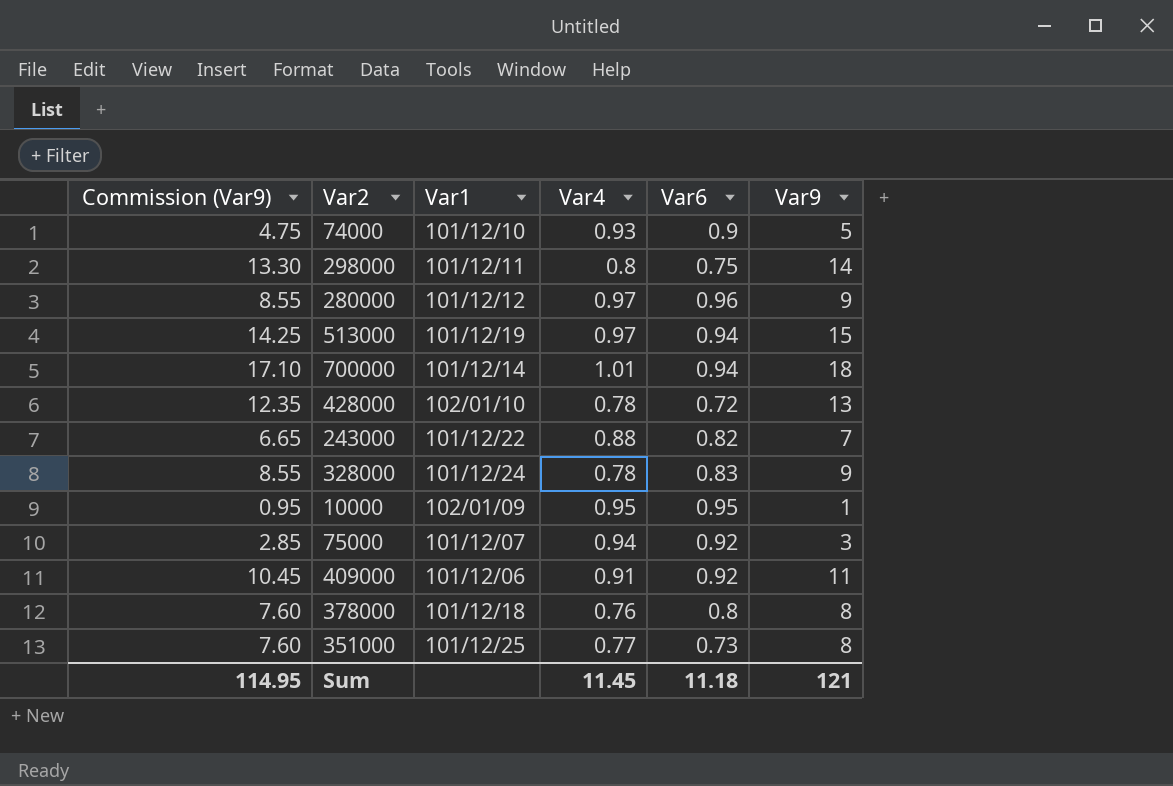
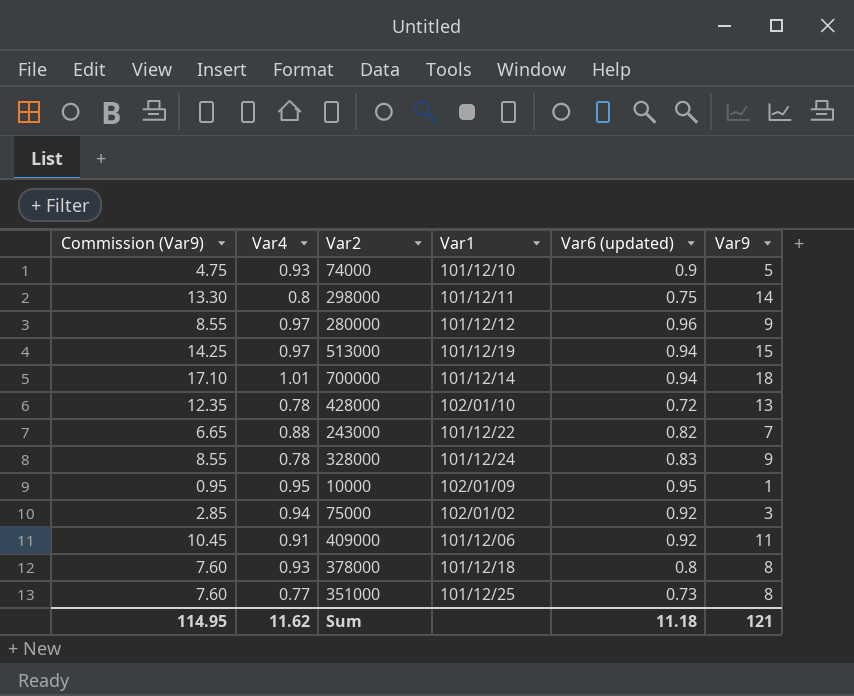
column Var4 | position: 4 -> 2
column name: Var6 -> Var6 (updated)
75000 | Var1: 101/12/07 -> 102/01/02
378000 | Var4: 0.76 -> 0.93
Sum | Var4: 11.45 -> 11.62

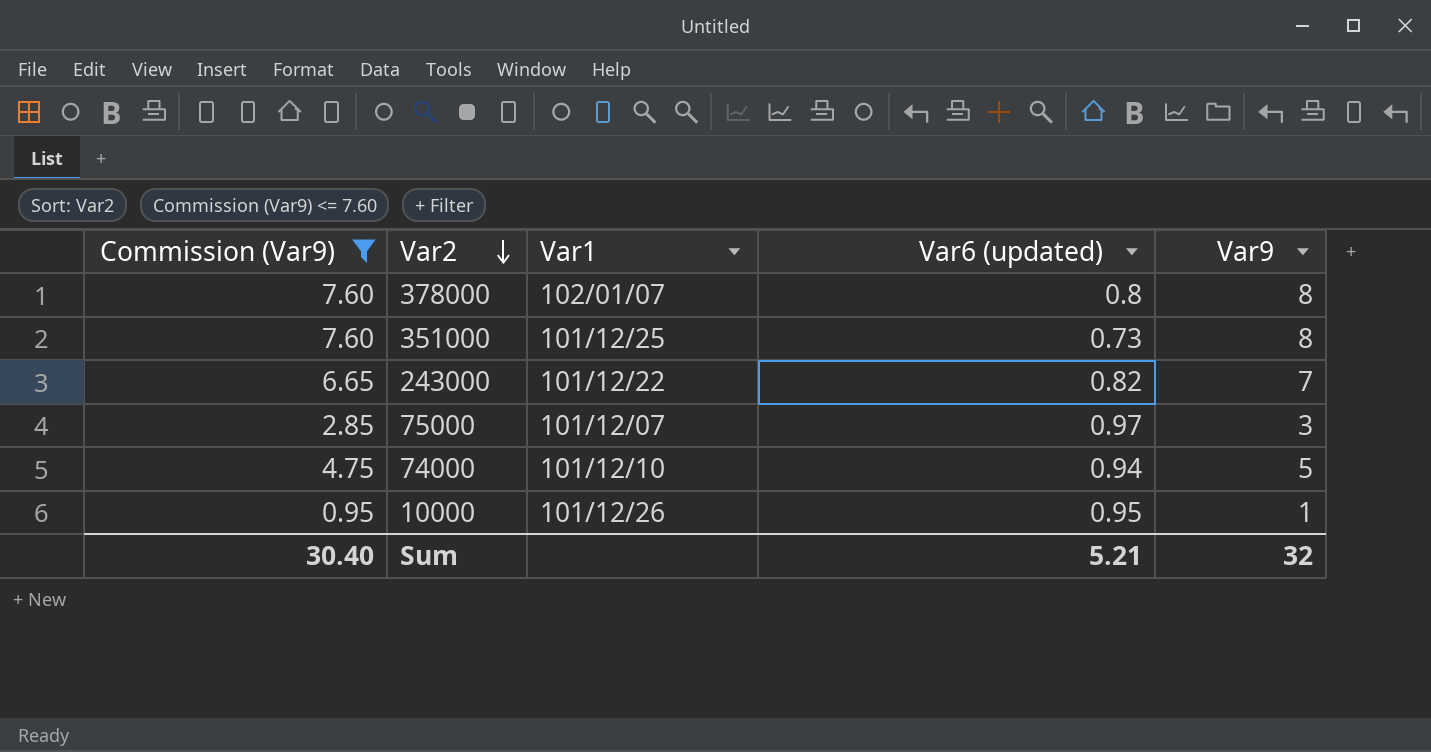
filter: none -> Commission (Var9) <= 7.60
row order: none -> Var2 descending
column Var4 | position: 2 -> none
378000 | Var1: 101/12/18 -> 102/01/07
75000 | Var1: 102/01/02 -> 101/12/07
75000 | Var6 (updated): 0.92 -> 0.97
74000 | Var6 (updated): 0.9 -> 0.94
10000 | Var1: 102/01/09 -> 101/12/26
Sum | Commission (Var9): 114.95 -> 30.40
Sum | Var6 (updated): 11.18 -> 5.21
Sum | Var9: 121 -> 32

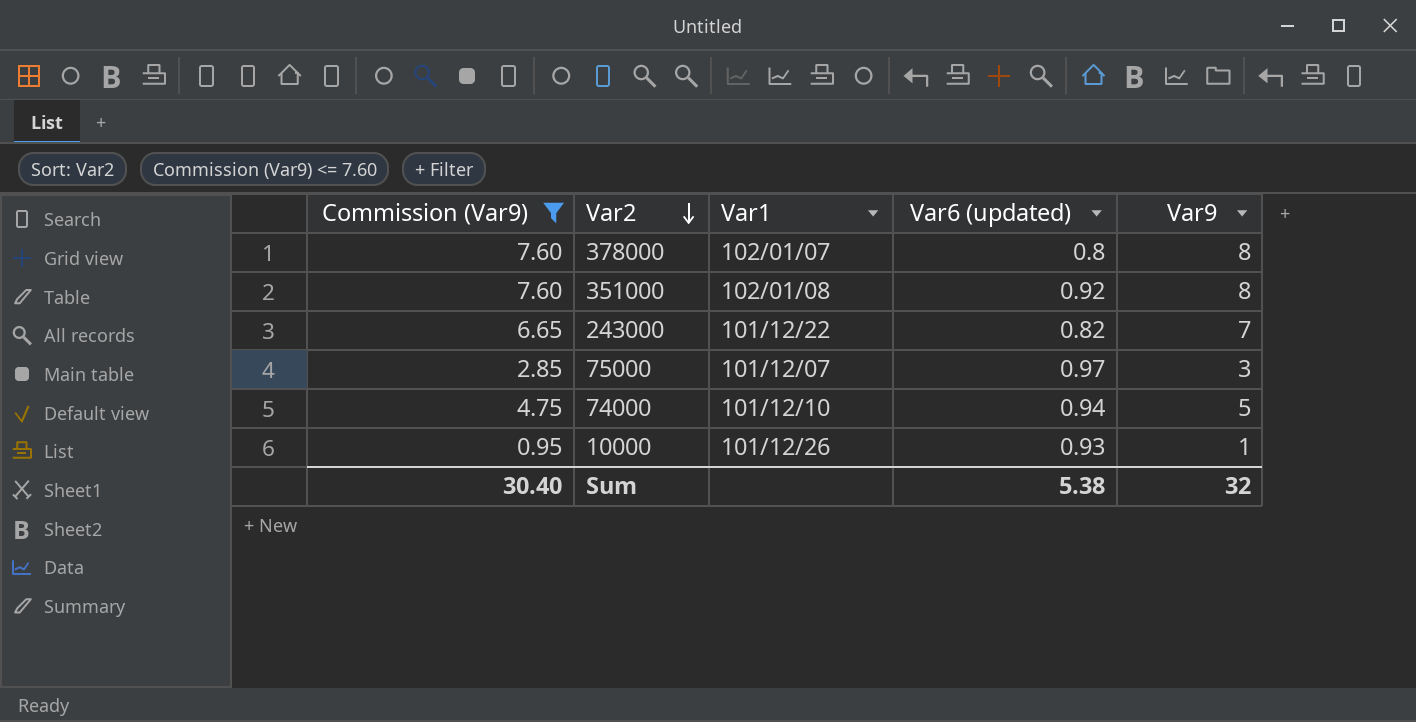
351000 | Var1: 101/12/25 -> 102/01/08
351000 | Var6 (updated): 0.73 -> 0.92
10000 | Var6 (updated): 0.95 -> 0.93
Sum | Var6 (updated): 5.21 -> 5.38

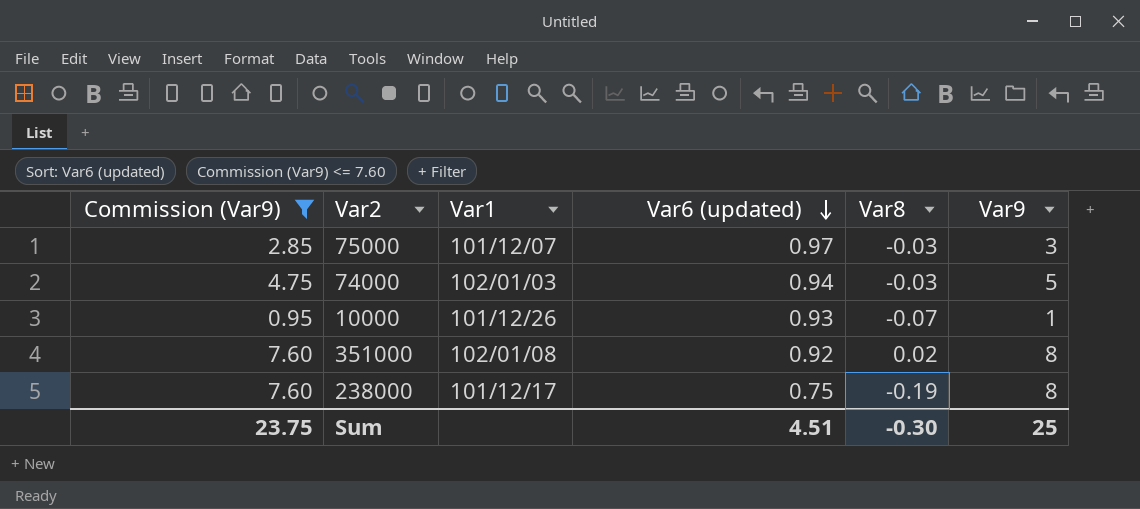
row order: Var2 descending -> Var6 (updated) descending
column Var8 | position: none -> 5
row 378000: 7.60 | 102/01/07 | 0.8 | 8 -> none
row 243000: 6.65 | 101/12/22 | 0.82 | 7 -> none
74000 | Var1: 101/12/10 -> 102/01/03
row 238000: none -> 7.60 | 101/12/17 | 0.75 | -0.19 | 8
Sum | Commission (Var9): 30.40 -> 23.75
Sum | Var6 (updated): 5.38 -> 4.51
Sum | Var9: 32 -> 25

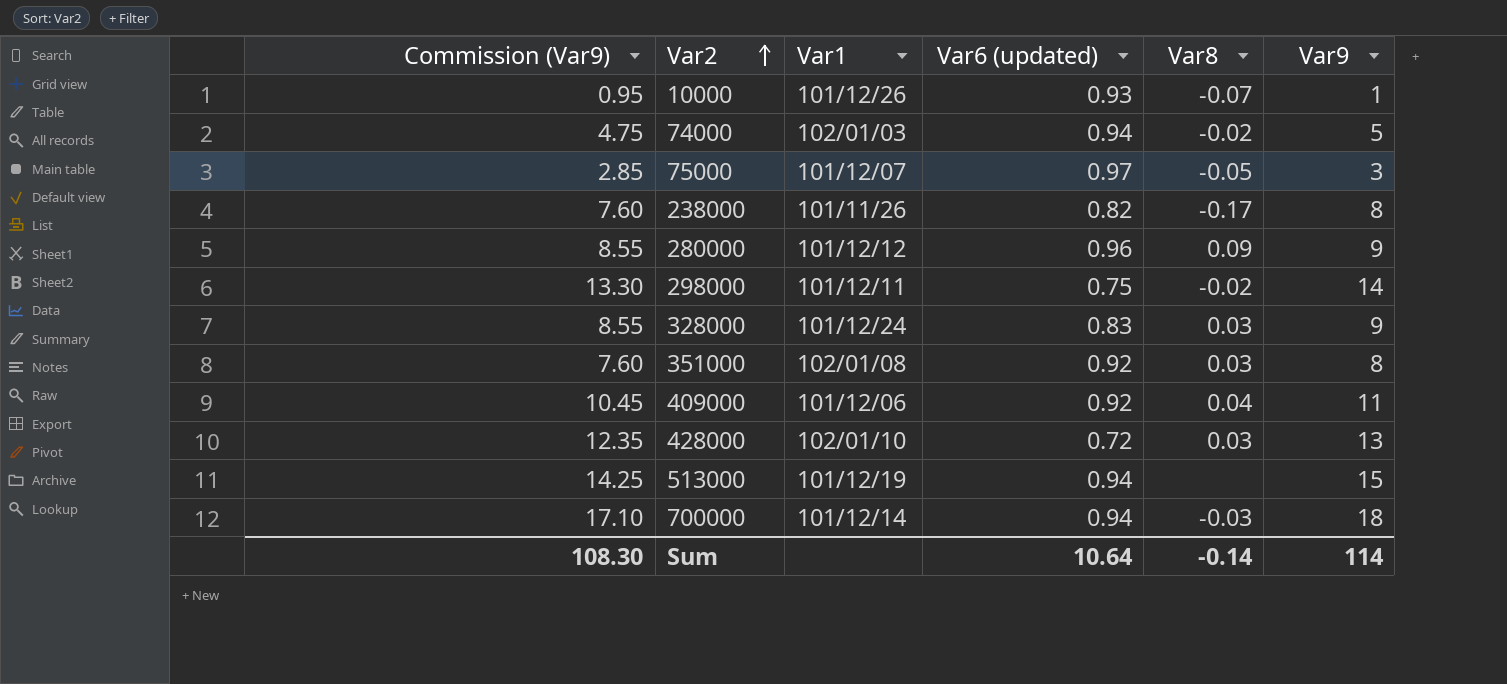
filter: Commission (Var9) <= 7.60 -> none
row order: Var6 (updated) descending -> Var2 ascending
74000 | Var8: -0.03 -> -0.02
75000 | Var8: -0.03 -> -0.05
238000 | Var1: 101/12/17 -> 101/11/26
238000 | Var6 (updated): 0.75 -> 0.82
238000 | Var8: -0.19 -> -0.17
351000 | Var8: 0.02 -> 0.03
Sum | Commission (Var9): 23.75 -> 108.30
Sum | Var6 (updated): 4.51 -> 10.64
Sum | Var8: -0.30 -> -0.14
Sum | Var9: 25 -> 114

